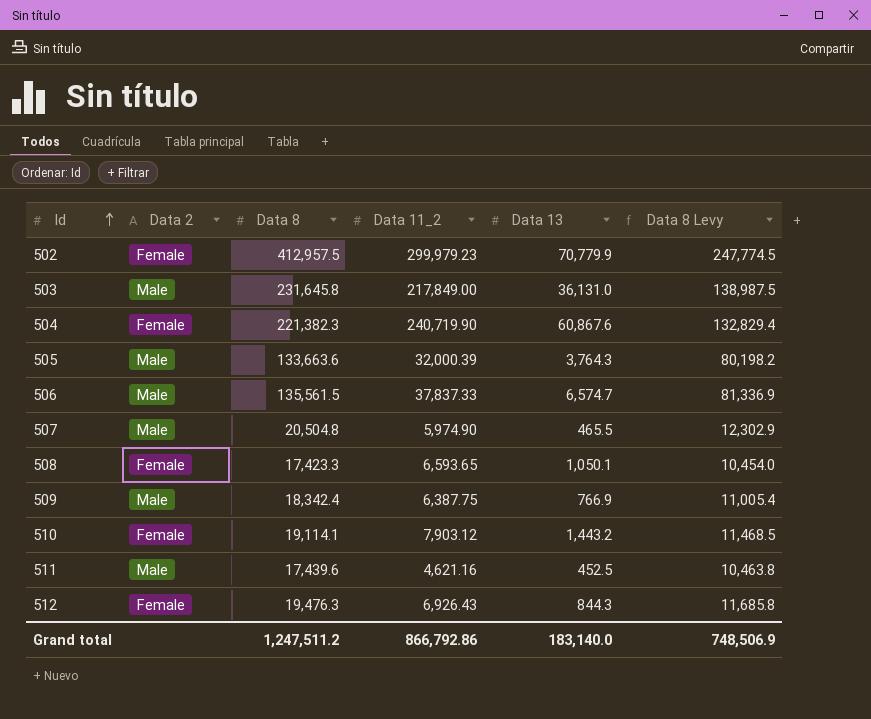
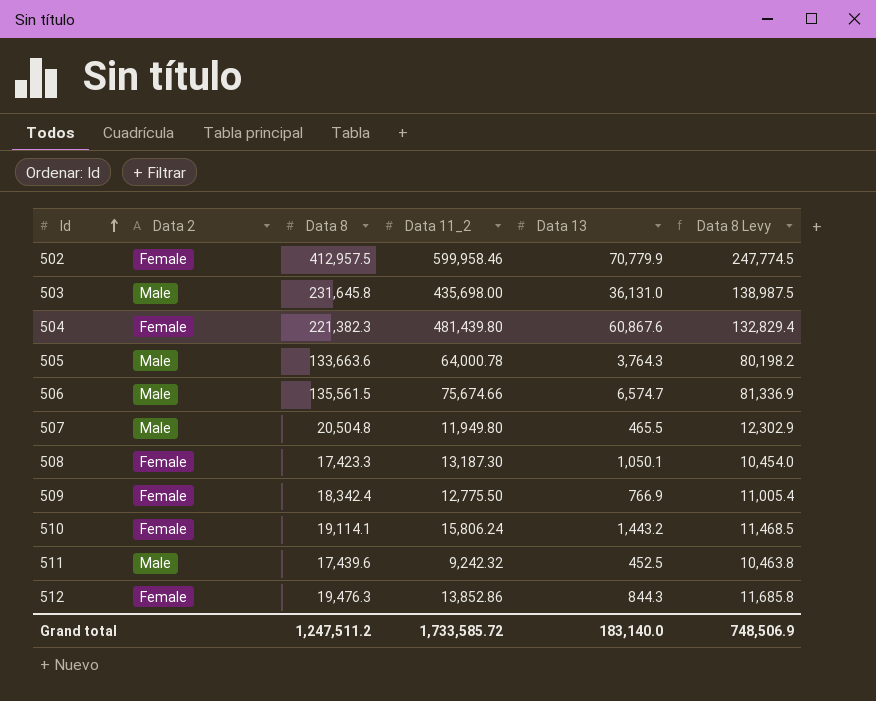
502 | Data 11_2: 299,979.23 -> 599,958.46
503 | Data 11_2: 217,849.00 -> 435,698.00
504 | Data 11_2: 240,719.90 -> 481,439.80
505 | Data 11_2: 32,000.39 -> 64,000.78
506 | Data 11_2: 37,837.33 -> 75,674.66
507 | Data 11_2: 5,974.90 -> 11,949.80
508 | Data 11_2: 6,593.65 -> 13,187.30
509 | Data 2: Male -> Female
509 | Data 11_2: 6,387.75 -> 12,775.50
510 | Data 11_2: 7,903.12 -> 15,806.24
511 | Data 11_2: 4,621.16 -> 9,242.32
512 | Data 11_2: 6,926.43 -> 13,852.86
Grand total | Data 11_2: 866,792.86 -> 1,733,585.72

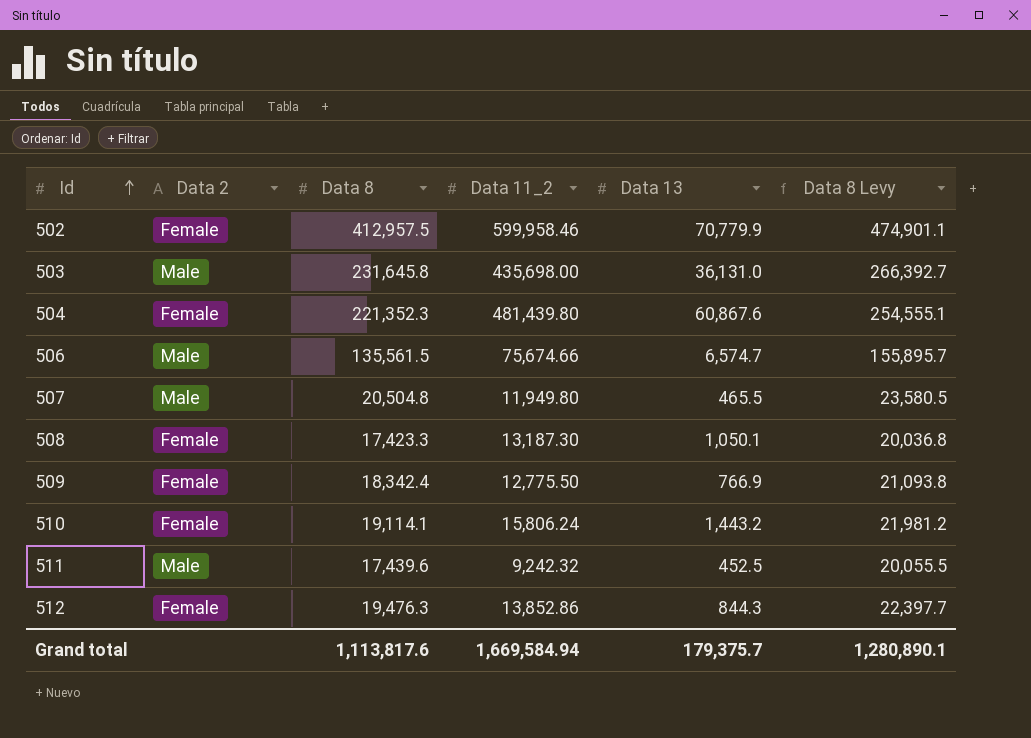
column Data 8 Levy | formula: [Data 8] * 0.6 -> [Data 8] * 1.15
row 505: Male | 133,663.6 | 64,000.78 | 3,764.3 | 80,198.2 -> none
504 | Data 8: 221,382.3 -> 221,352.3
Grand total | Data 8: 1,247,511.2 -> 1,113,817.6
Grand total | Data 11_2: 1,733,585.72 -> 1,669,584.94
Grand total | Data 13: 183,140.0 -> 179,375.7
Grand total | Data 8 Levy: 748,506.9 -> 1,280,890.1

